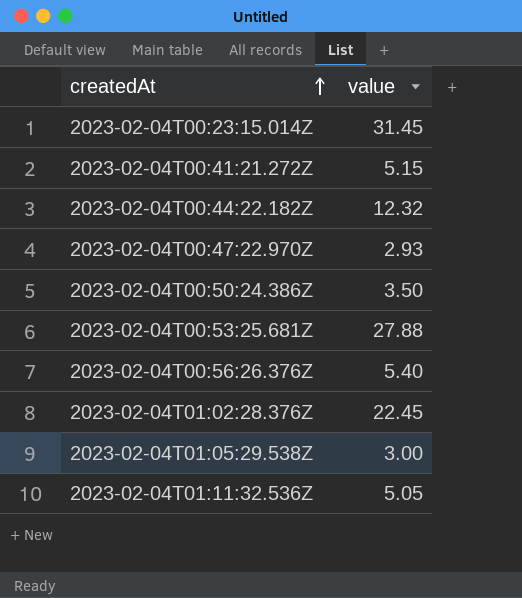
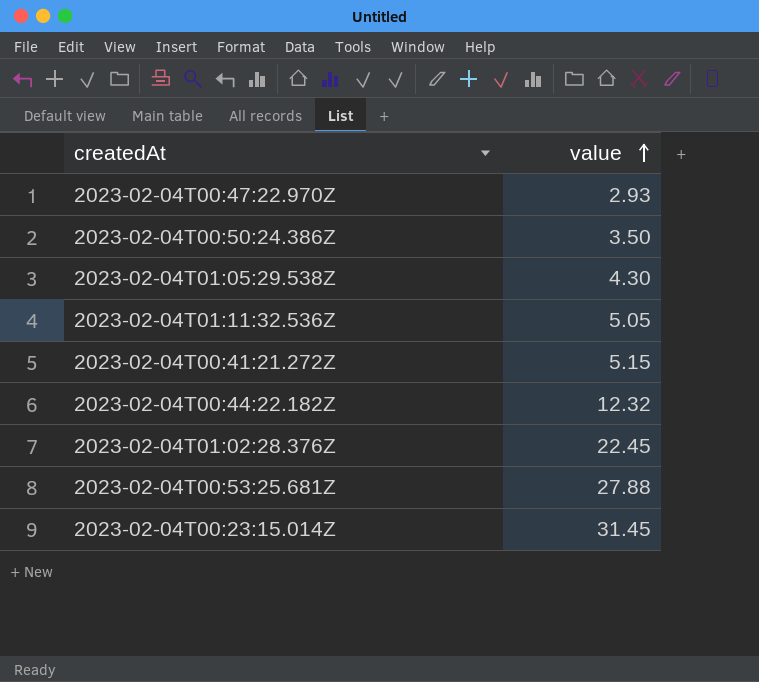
row order: createdAt ascending -> value ascending
row 2023-02-04T00:56:26.376Z: 5.40 -> none
2023-02-04T01:05:29.538Z | value: 3.00 -> 4.30

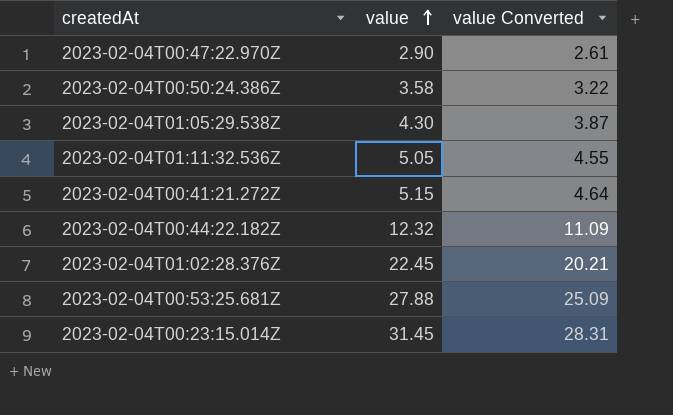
column value Converted | formula: none -> [value] * 0.9
2023-02-04T00:47:22.970Z | value: 2.93 -> 2.90
2023-02-04T00:50:24.386Z | value: 3.50 -> 3.58

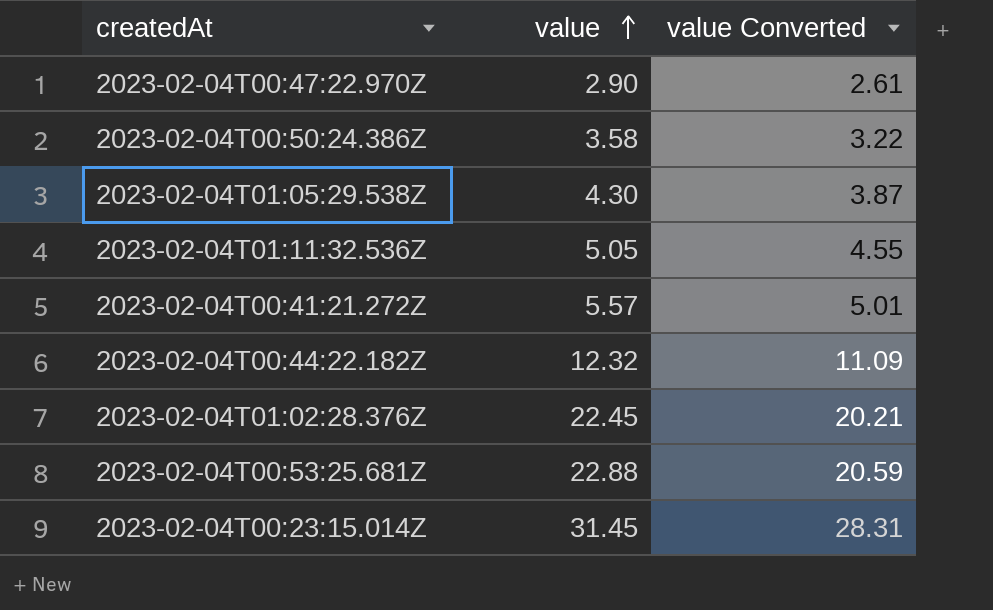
2023-02-04T00:41:21.272Z | value: 5.15 -> 5.57
2023-02-04T00:41:21.272Z | value Converted: 4.64 -> 5.01
2023-02-04T00:53:25.681Z | value: 27.88 -> 22.88
2023-02-04T00:53:25.681Z | value Converted: 25.09 -> 20.59

